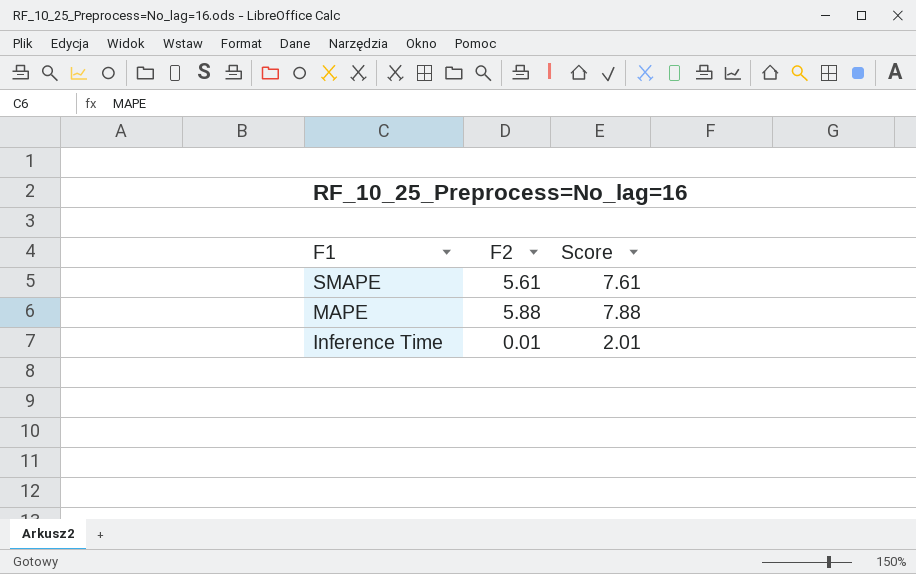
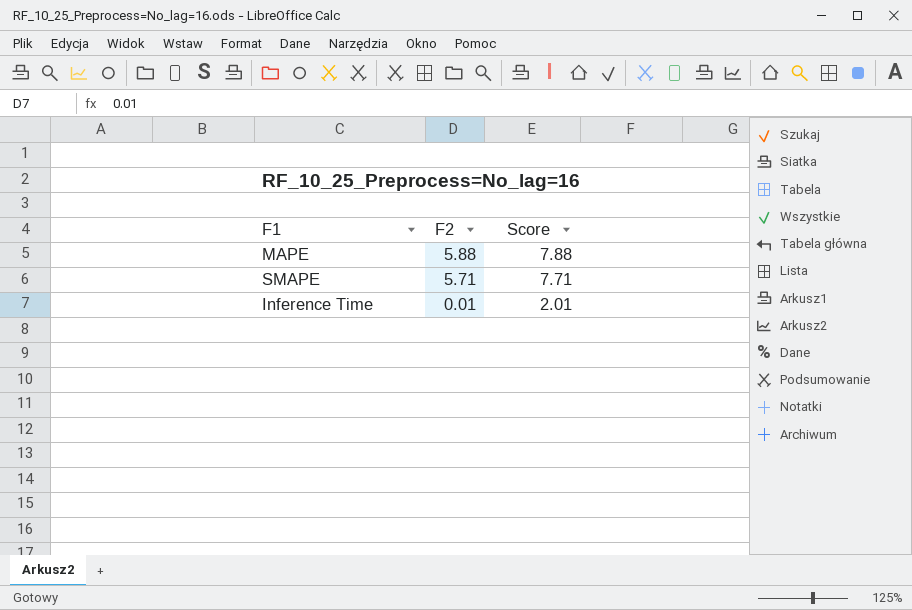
row order: F1 descending -> F2 descending
SMAPE | F2: 5.61 -> 5.71
SMAPE | Score: 7.61 -> 7.71

